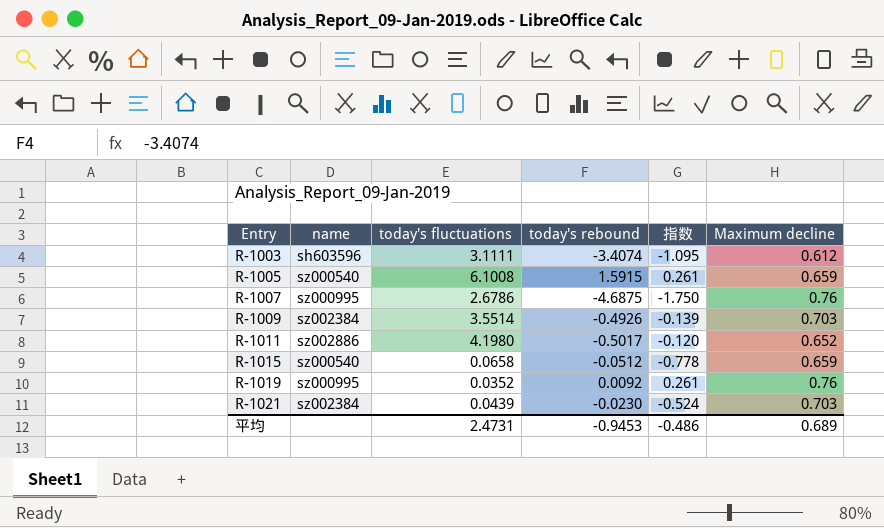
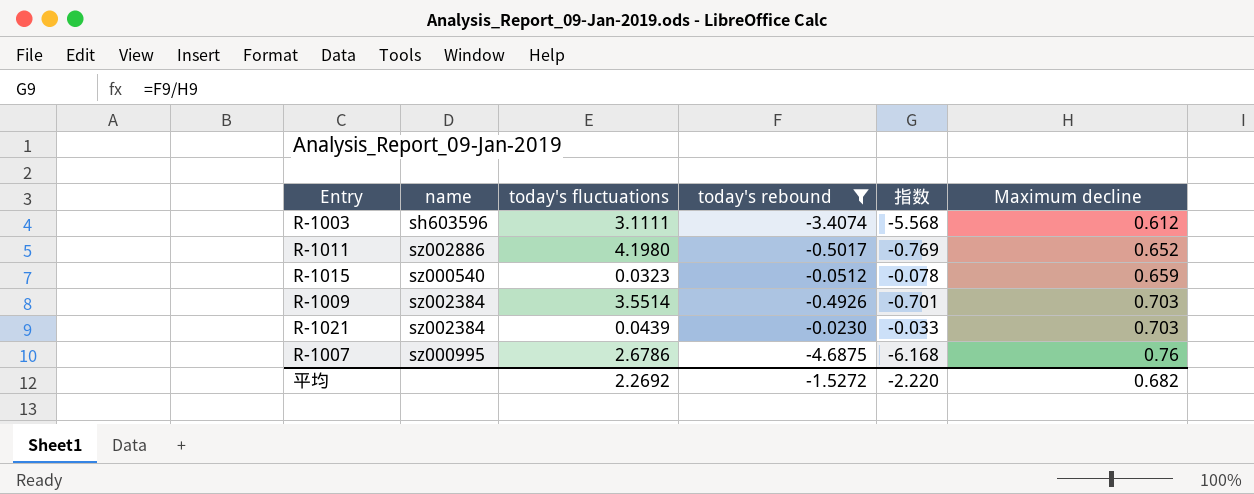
filter: none -> today's rebound <= -0.0230
row order: Entry ascending -> Maximum decline ascending
column 指数 | formula: [today's rebound] / [today's fluctuations] -> [today's rebound] / [Maximum decline]
R-1015 | today's fluctuations: 0.0658 -> 0.0323
平均 | today's fluctuations: 2.4731 -> 2.2692
平均 | today's rebound: -0.9453 -> -1.5272
平均 | 指数: -0.486 -> -2.220
平均 | Maximum decline: 0.689 -> 0.682

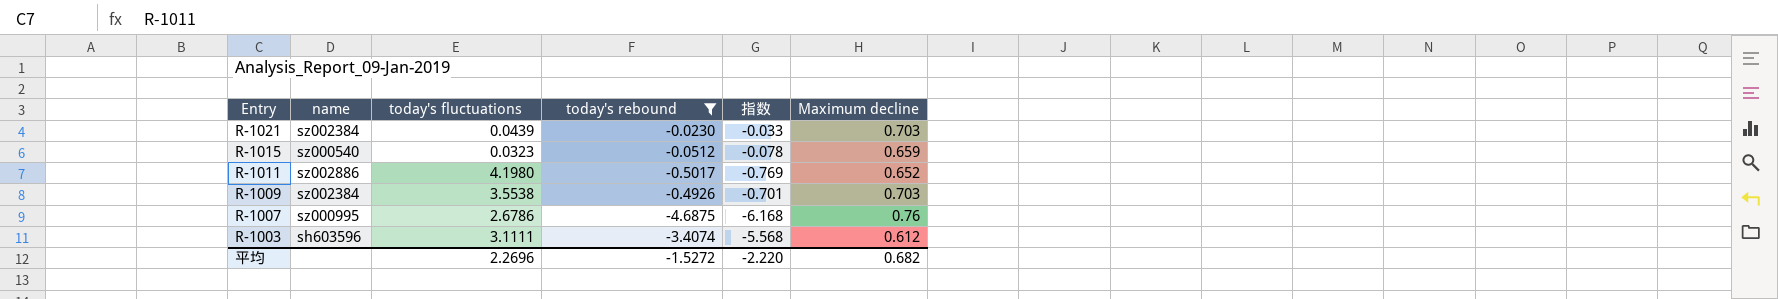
row order: Maximum decline ascending -> Entry descending
R-1009 | today's fluctuations: 3.5514 -> 3.5538
平均 | today's fluctuations: 2.2692 -> 2.2696

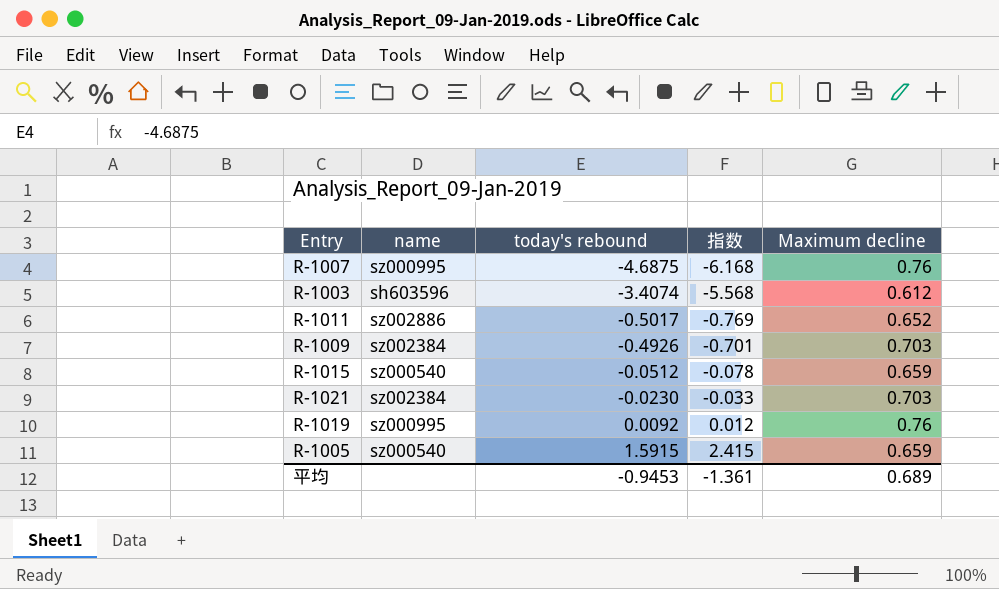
filter: today's rebound <= -0.0230 -> none
row order: Entry descending -> today's rebound ascending
column today's fluctuations | position: 3 -> none
平均 | today's rebound: -1.5272 -> -0.9453
平均 | 指数: -2.220 -> -1.361
平均 | Maximum decline: 0.682 -> 0.689

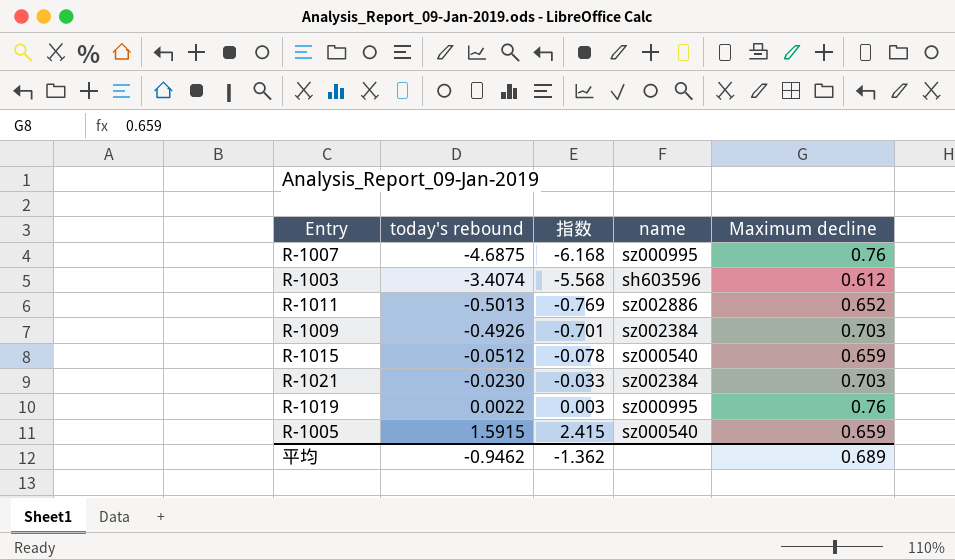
column name | position: 2 -> 4
R-1011 | today's rebound: -0.5017 -> -0.5013
R-1019 | today's rebound: 0.0092 -> 0.0022
R-1019 | 指数: 0.012 -> 0.003
平均 | today's rebound: -0.9453 -> -0.9462
平均 | 指数: -1.361 -> -1.362

